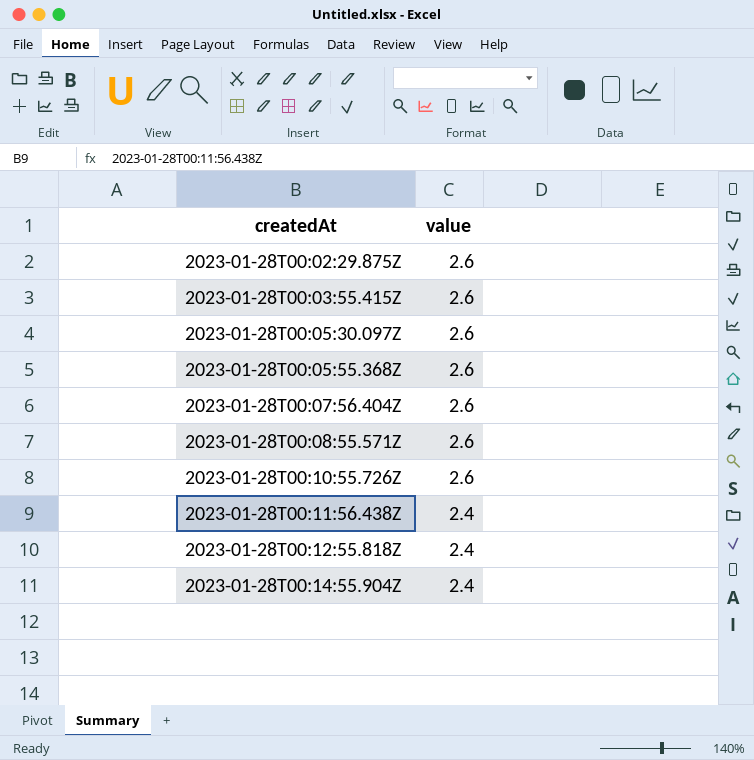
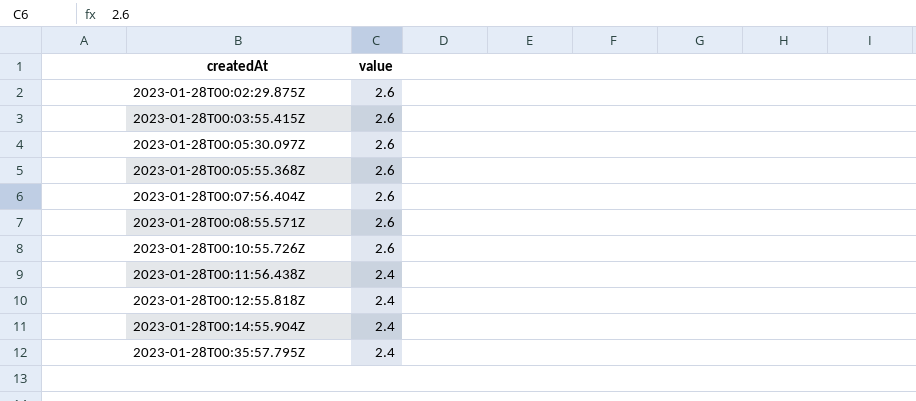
row 2023-01-28T00:35:57.795Z: none -> 2.4

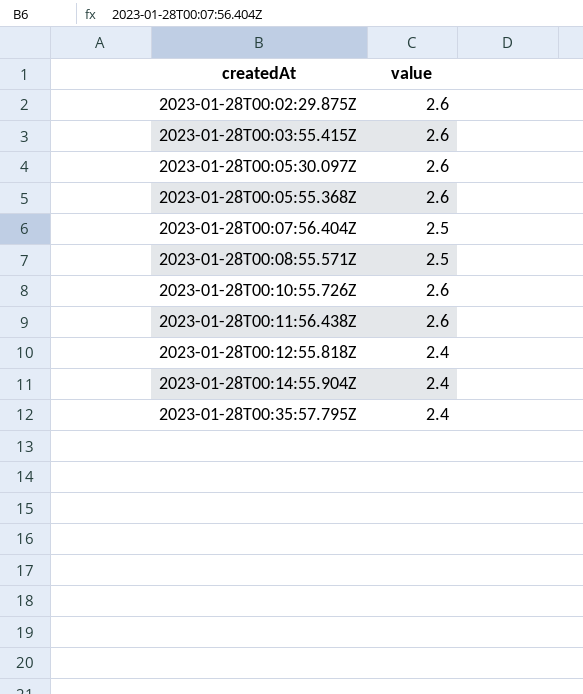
2023-01-28T00:07:56.404Z | value: 2.6 -> 2.5
2023-01-28T00:08:55.571Z | value: 2.6 -> 2.5
2023-01-28T00:11:56.438Z | value: 2.4 -> 2.6

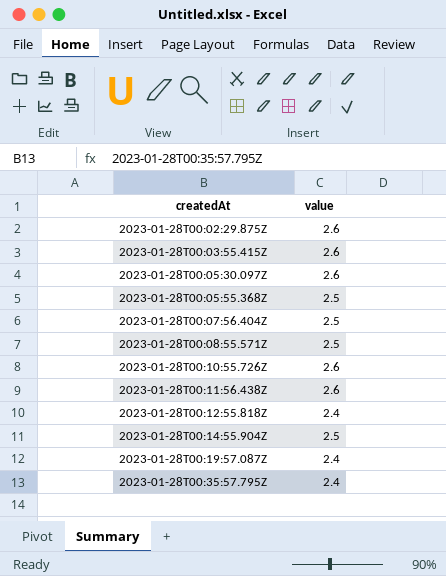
2023-01-28T00:05:55.368Z | value: 2.6 -> 2.5
2023-01-28T00:14:55.904Z | value: 2.4 -> 2.5
row 2023-01-28T00:19:57.087Z: none -> 2.4

